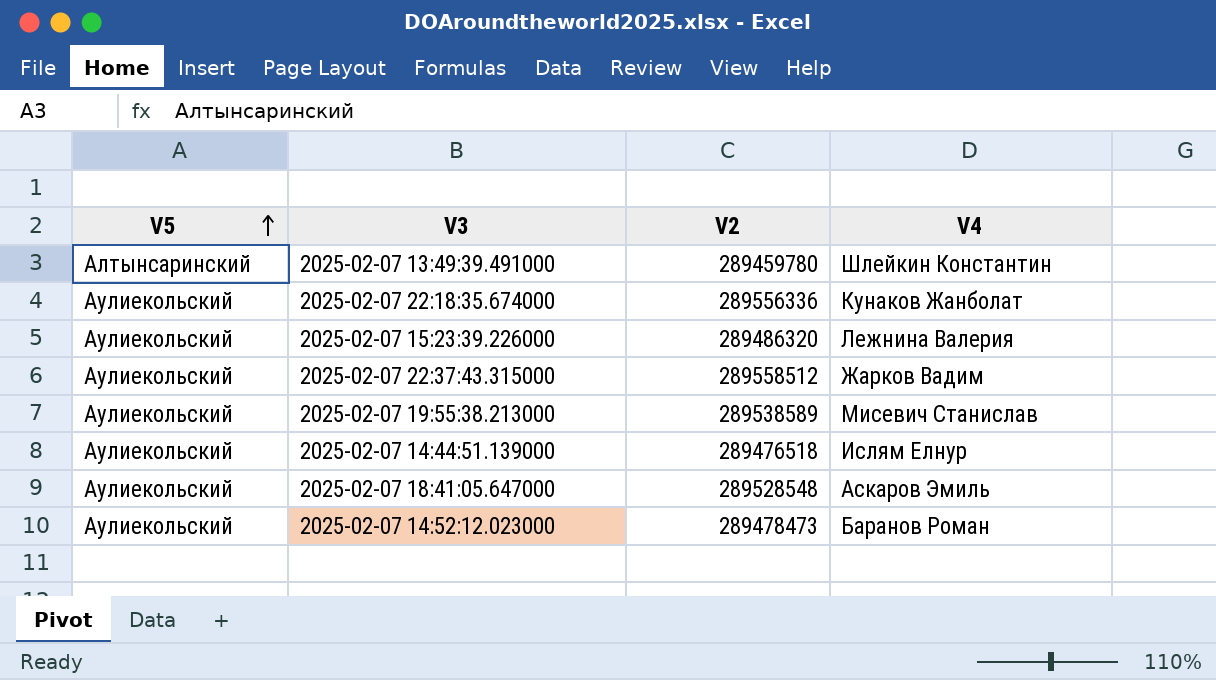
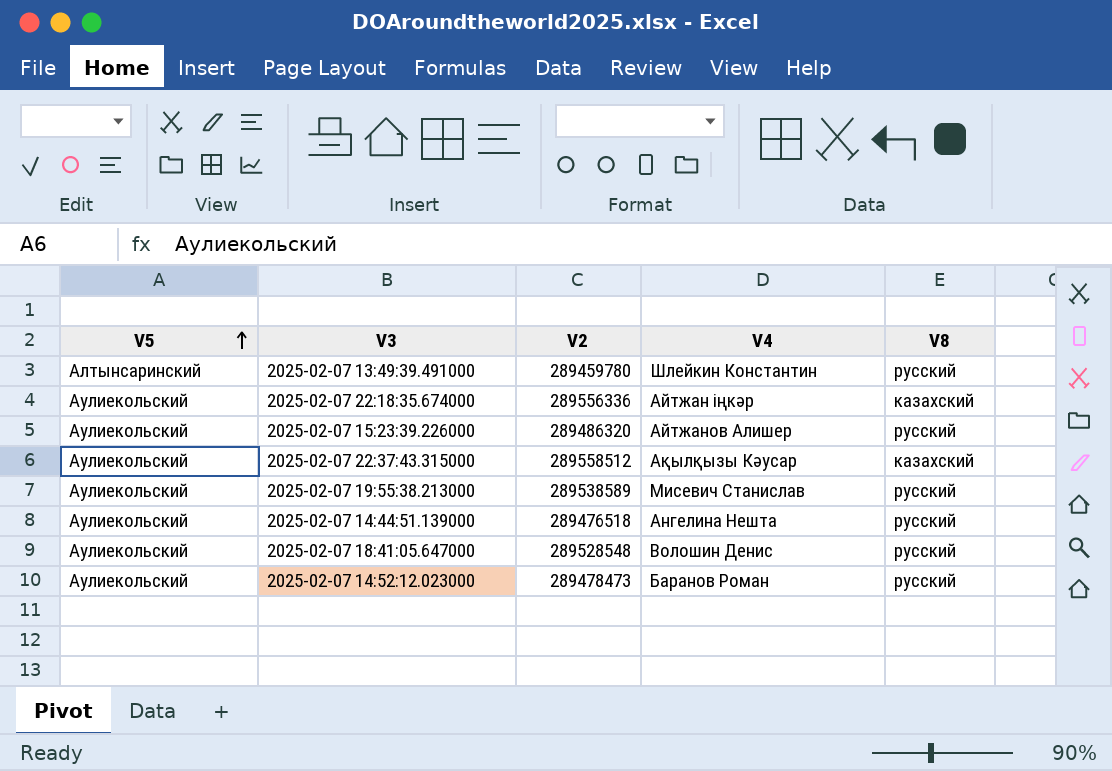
column V8 | position: none -> 5
2025-02-07 22:18:35.674000 | V4: Кунаков Жанболат -> Айтжан іңкәр
2025-02-07 15:23:39.226000 | V4: Лежнина Валерия -> Айтжанов Алишер
2025-02-07 22:37:43.315000 | V4: Жарков Вадим -> Ақылқызы Кәусар
2025-02-07 14:44:51.139000 | V4: Ислям Елнур -> Ангелина Нешта
2025-02-07 18:41:05.647000 | V4: Аскаров Эмиль -> Волошин Денис

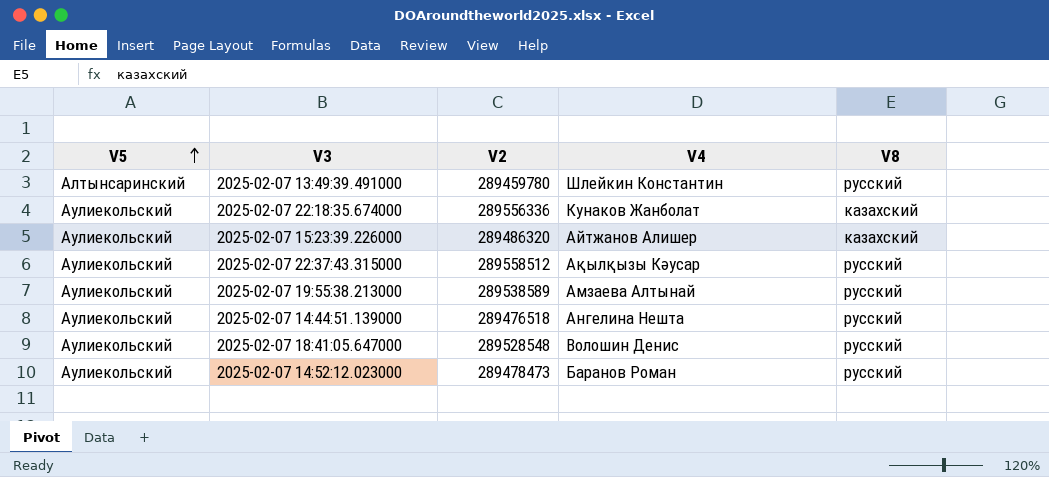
2025-02-07 22:18:35.674000 | V4: Айтжан іңкәр -> Кунаков Жанболат
2025-02-07 15:23:39.226000 | V8: русский -> казахский
2025-02-07 22:37:43.315000 | V8: казахский -> русский
2025-02-07 19:55:38.213000 | V4: Мисевич Станислав -> Амзаева Алтынай

